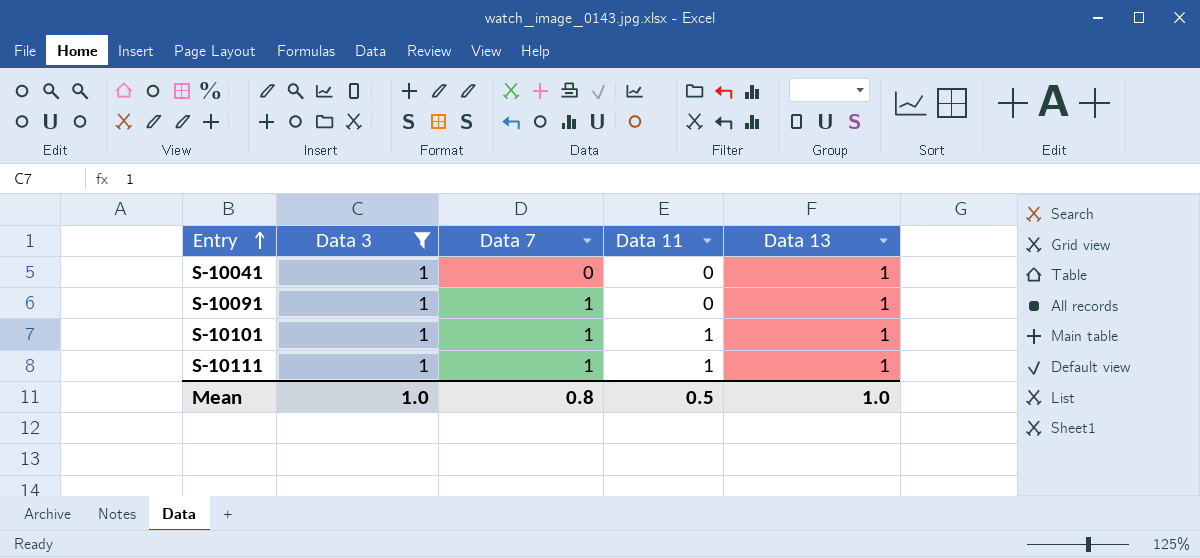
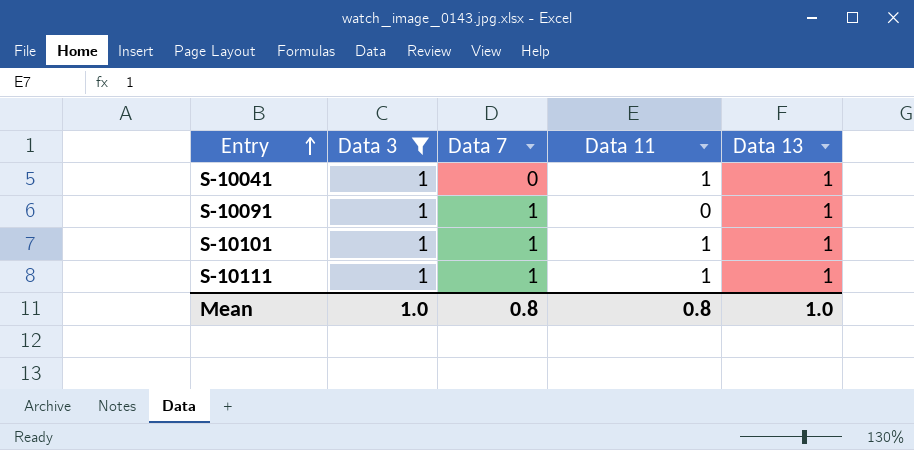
S-10041 | Data 11: 0 -> 1
Mean | Data 11: 0.5 -> 0.8

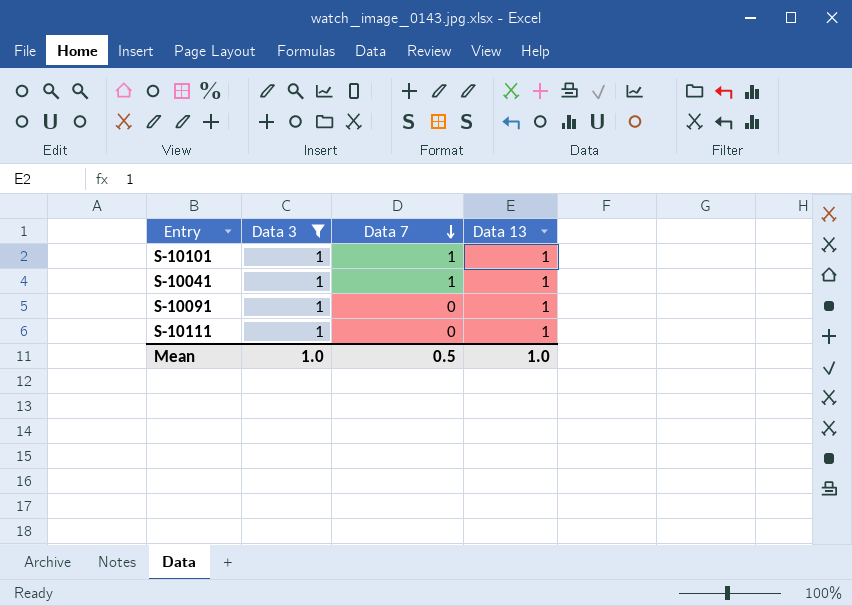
row order: Entry ascending -> Data 7 descending
column Data 11 | position: 4 -> none
S-10041 | Data 7: 0 -> 1
S-10091 | Data 7: 1 -> 0
S-10111 | Data 7: 1 -> 0
Mean | Data 7: 0.8 -> 0.5

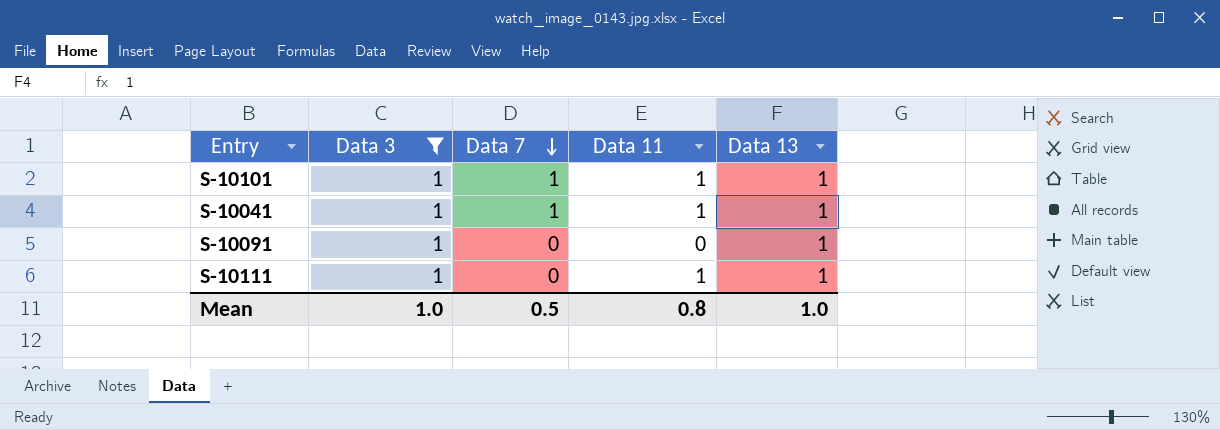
column Data 11 | position: none -> 4

